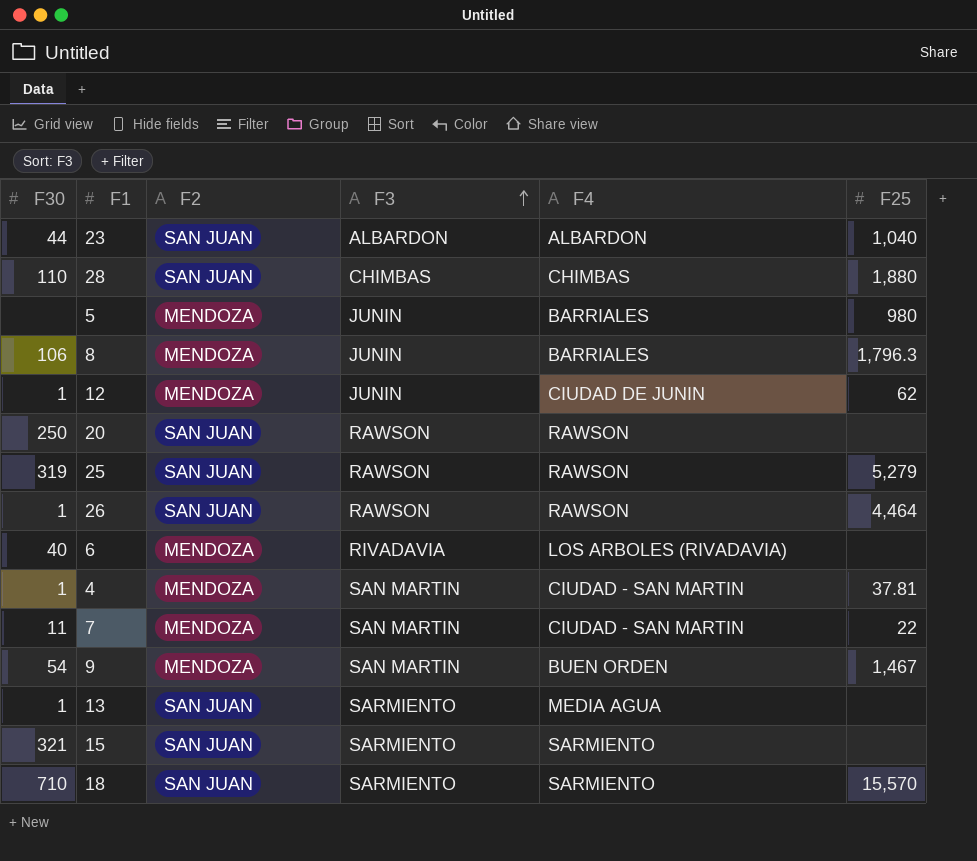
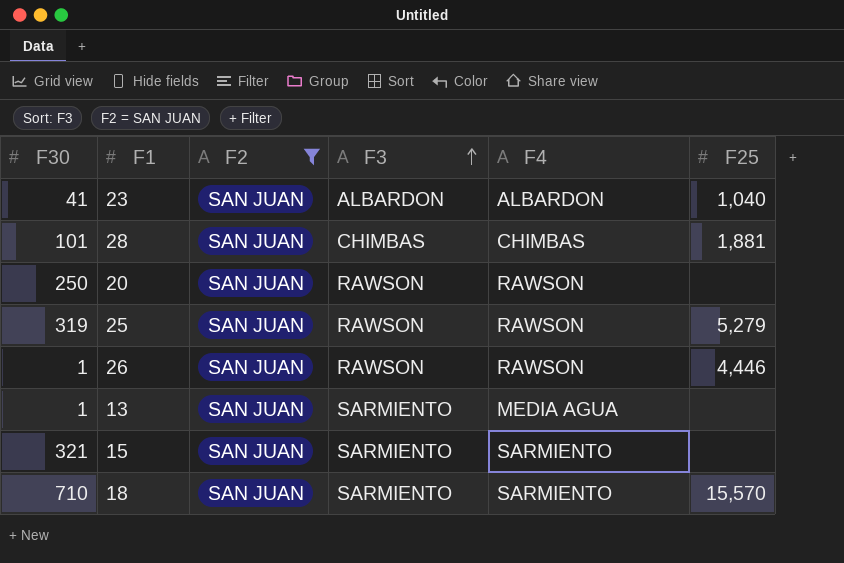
filter: none -> F2 = SAN JUAN
23 | F30: 44 -> 41
28 | F30: 110 -> 101
28 | F25: 1,880 -> 1,881
26 | F25: 4,464 -> 4,446

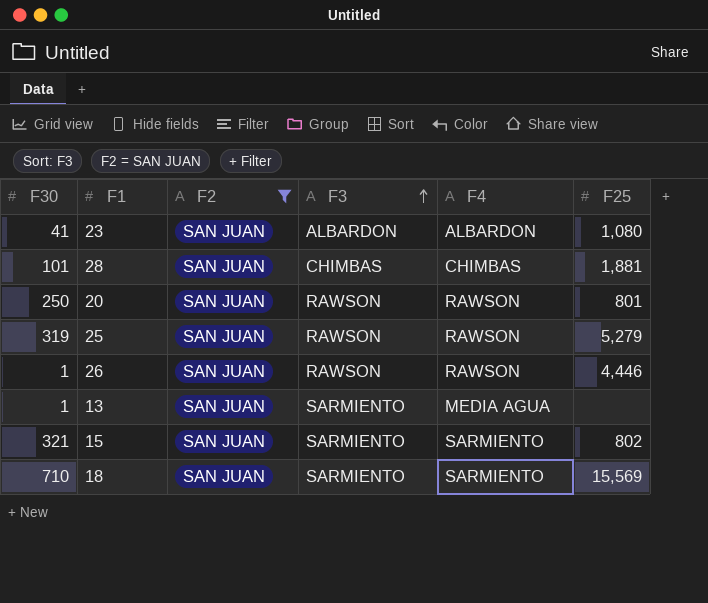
23 | F25: 1,040 -> 1,080
20 | F25: none -> 801
15 | F25: none -> 802
18 | F25: 15,570 -> 15,569

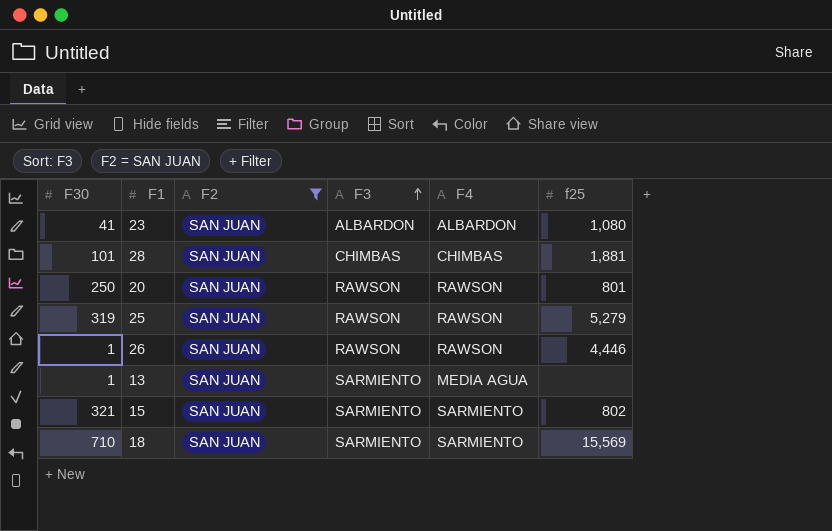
column name: F25 -> f25

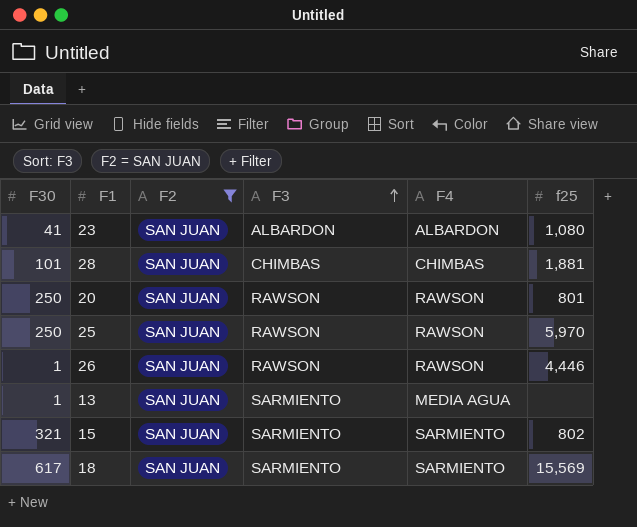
25 | F30: 319 -> 250
25 | f25: 5,279 -> 5,970
18 | F30: 710 -> 617

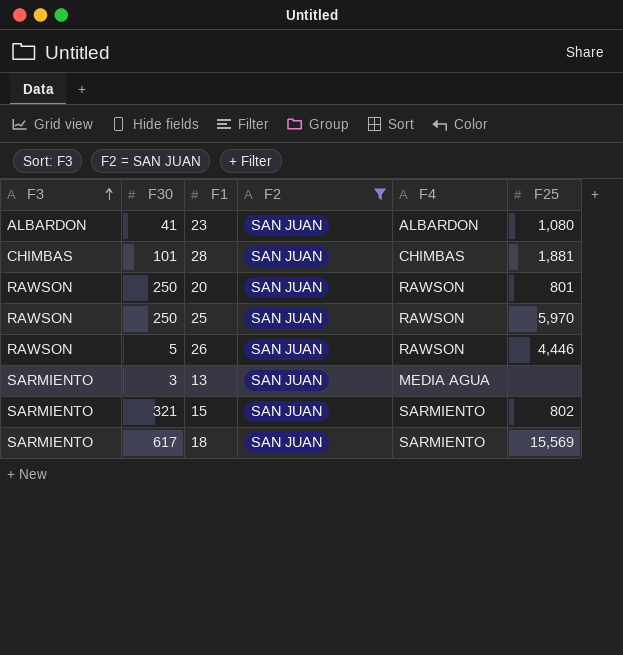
column F3 | position: 4 -> 1
column name: f25 -> F25
26 | F30: 1 -> 5
13 | F30: 1 -> 3

